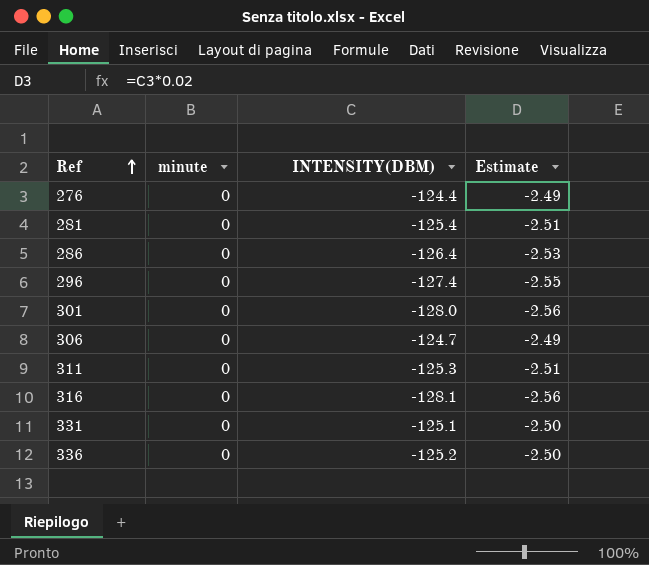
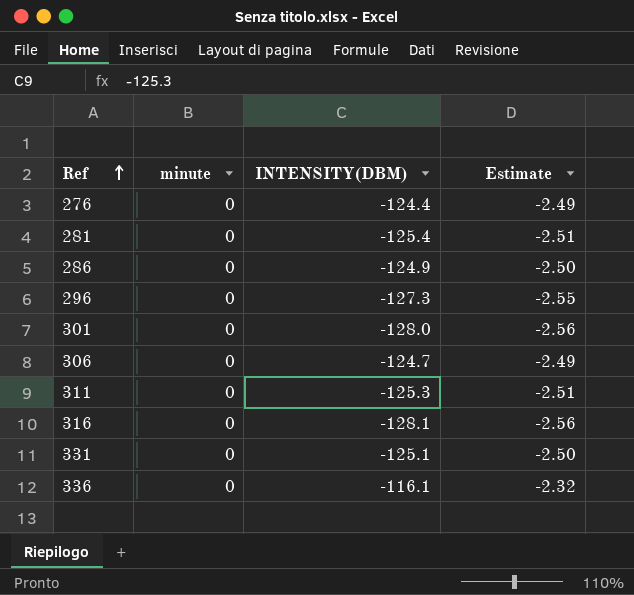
286 | INTENSITY(DBM): -126.4 -> -124.9
286 | Estimate: -2.53 -> -2.50
296 | INTENSITY(DBM): -127.4 -> -127.3
336 | INTENSITY(DBM): -125.2 -> -116.1
336 | Estimate: -2.50 -> -2.32

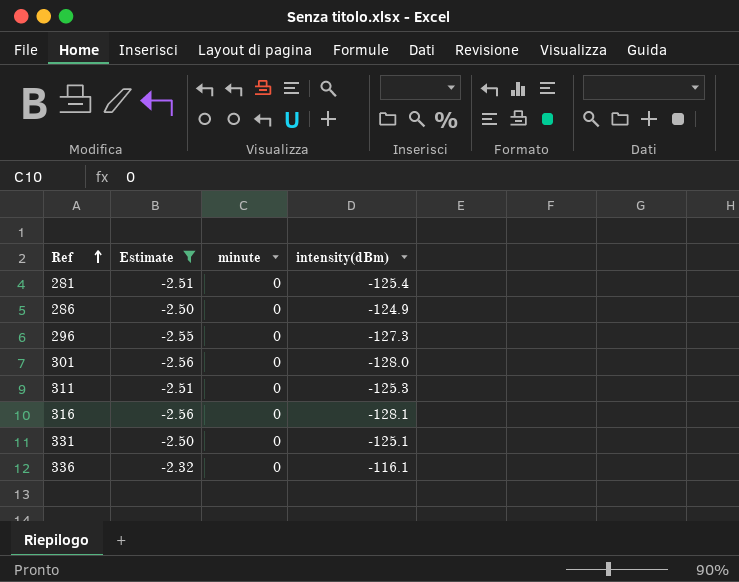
filter: none -> Estimate != -2.49
column Estimate | position: 4 -> 2
column name: INTENSITY(DBM) -> intensity(dBm)

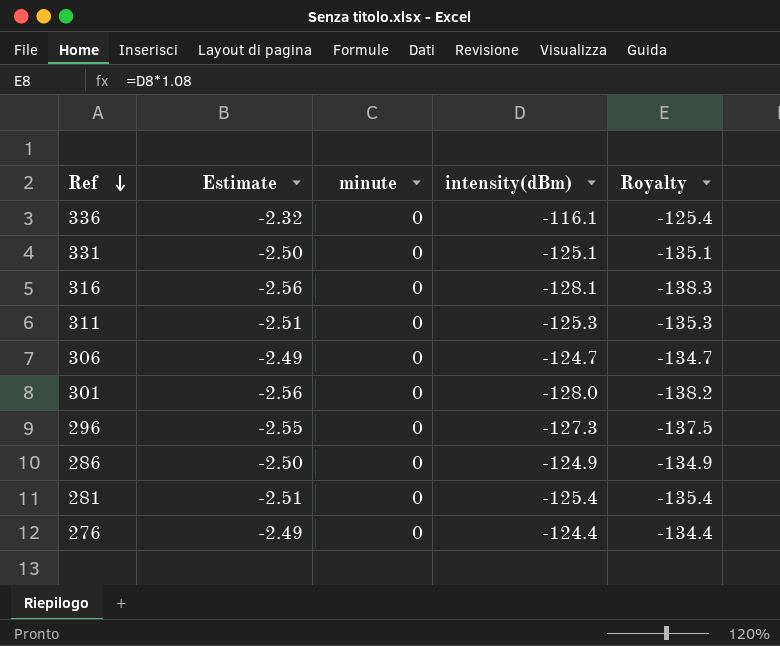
filter: Estimate != -2.49 -> none
row order: Ref ascending -> Ref descending
column Royalty | formula: none -> [intensity(dBm)] * 1.08

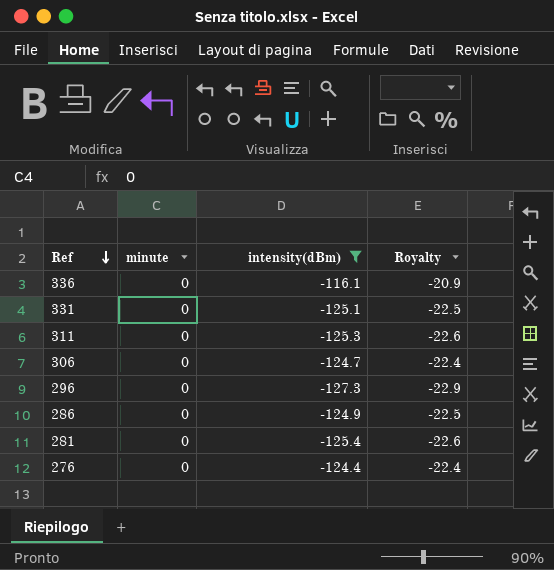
filter: none -> intensity(dBm) >= -127.3
column Estimate | formula: [intensity(dBm)] * 0.02 -> none
column Royalty | formula: [intensity(dBm)] * 1.08 -> [intensity(dBm)] * 0.18

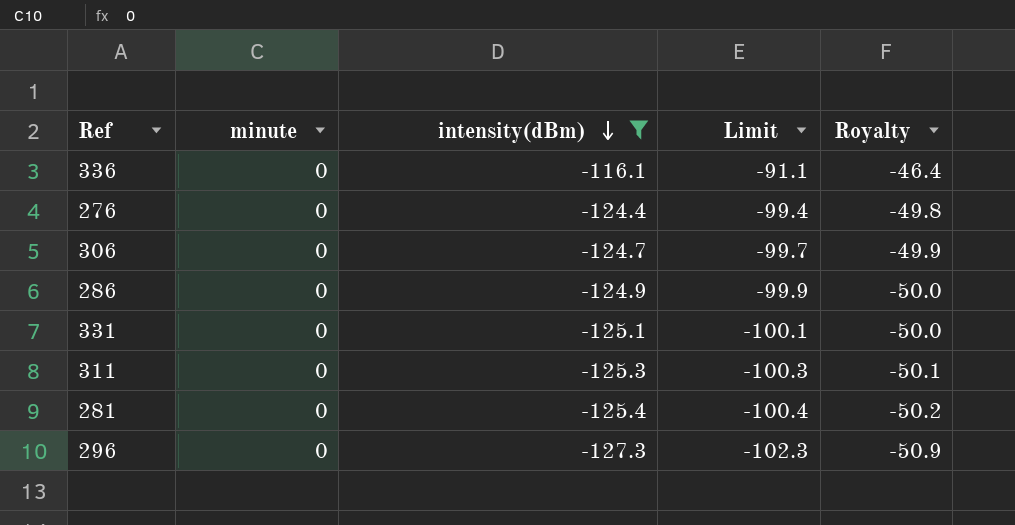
row order: Ref descending -> intensity(dBm) descending
column Limit | formula: none -> [intensity(dBm)] + 25
column Royalty | formula: [intensity(dBm)] * 0.18 -> [intensity(dBm)] * 0.4

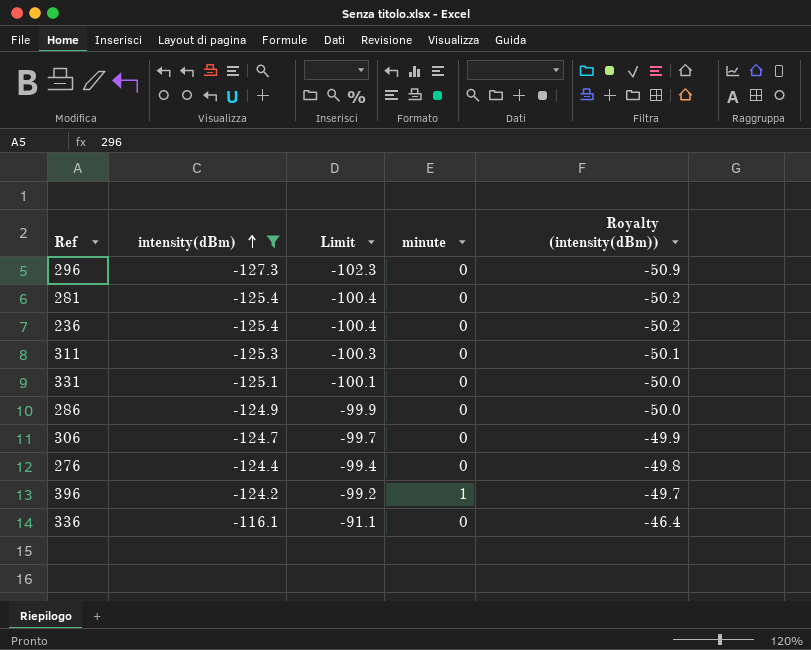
row order: intensity(dBm) descending -> intensity(dBm) ascending
column minute | position: 2 -> 4
column name: Royalty -> Royalty (intensity(dBm))
row 236: none -> -125.4 | -100.4 | 0 | -50.2
row 396: none -> -124.2 | -99.2 | 1 | -49.7

